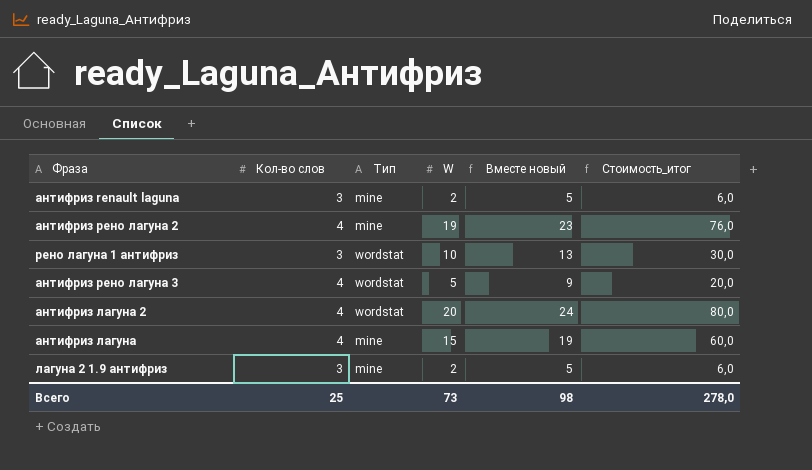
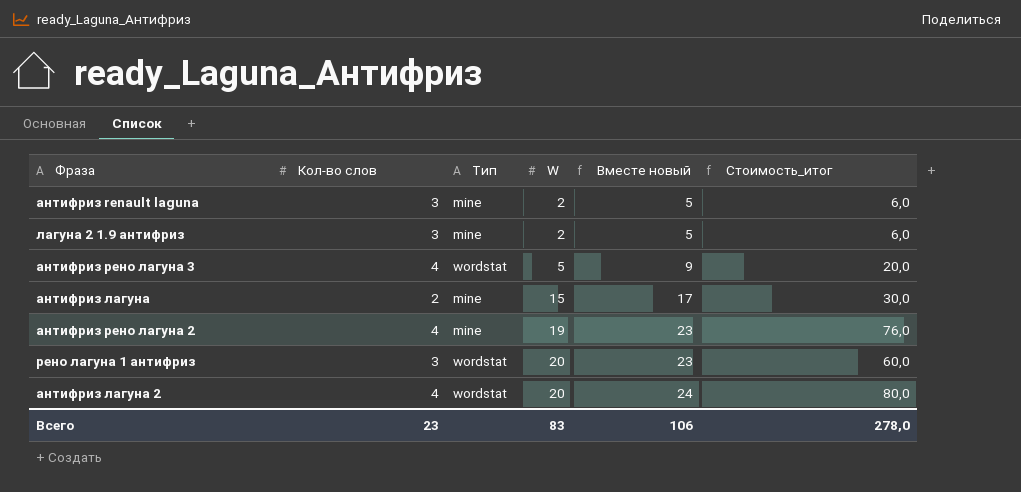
row order: none -> W ascending
антифриз лагуна | Кол-во слов: 4 -> 2
антифриз лагуна | Вместе новый: 19 -> 17
антифриз лагуна | Стоимость_итог: 60,0 -> 30,0
рено лагуна 1 антифриз | W: 10 -> 20
рено лагуна 1 антифриз | Вместе новый: 13 -> 23
рено лагуна 1 антифриз | Стоимость_итог: 30,0 -> 60,0
Всего | Кол-во слов: 25 -> 23
Всего | W: 73 -> 83
Всего | Вместе новый: 98 -> 106

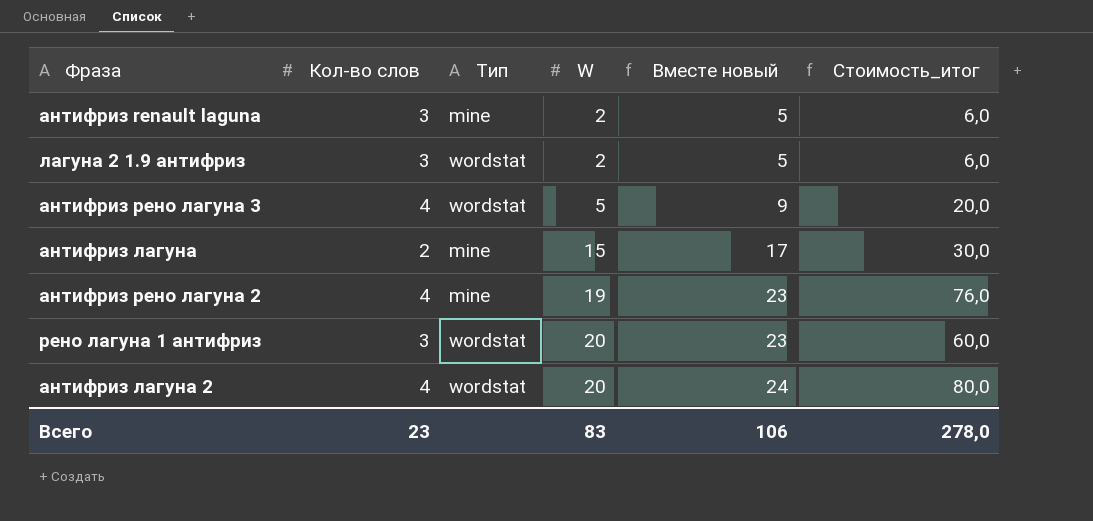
лагуна 2 1.9 антифриз | Тип: mine -> wordstat

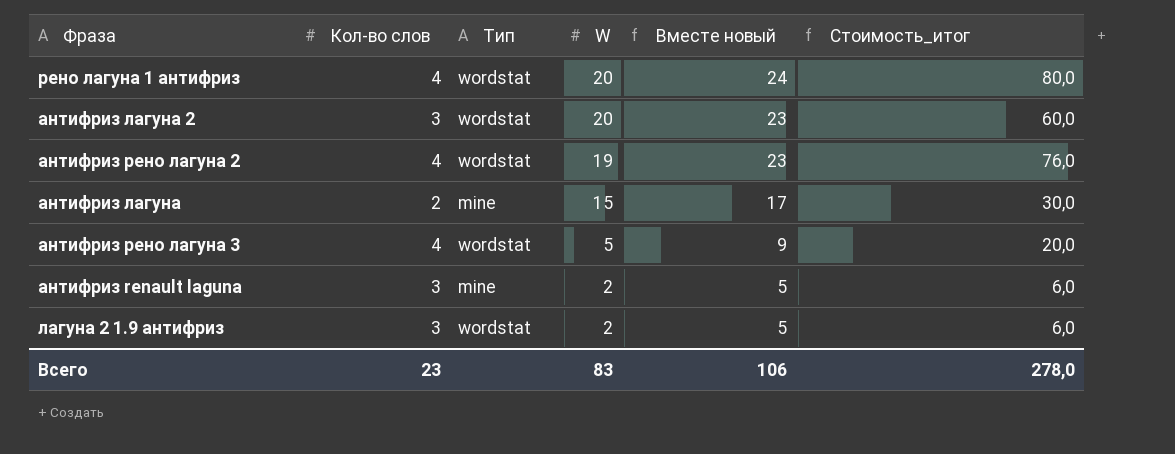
row order: W ascending -> W descending
рено лагуна 1 антифриз | Кол-во слов: 3 -> 4
рено лагуна 1 антифриз | Вместе новый: 23 -> 24
рено лагуна 1 антифриз | Стоимость_итог: 60,0 -> 80,0
антифриз лагуна 2 | Кол-во слов: 4 -> 3
антифриз лагуна 2 | Вместе новый: 24 -> 23
антифриз лагуна 2 | Стоимость_итог: 80,0 -> 60,0
антифриз рено лагуна 2 | Тип: mine -> wordstat

